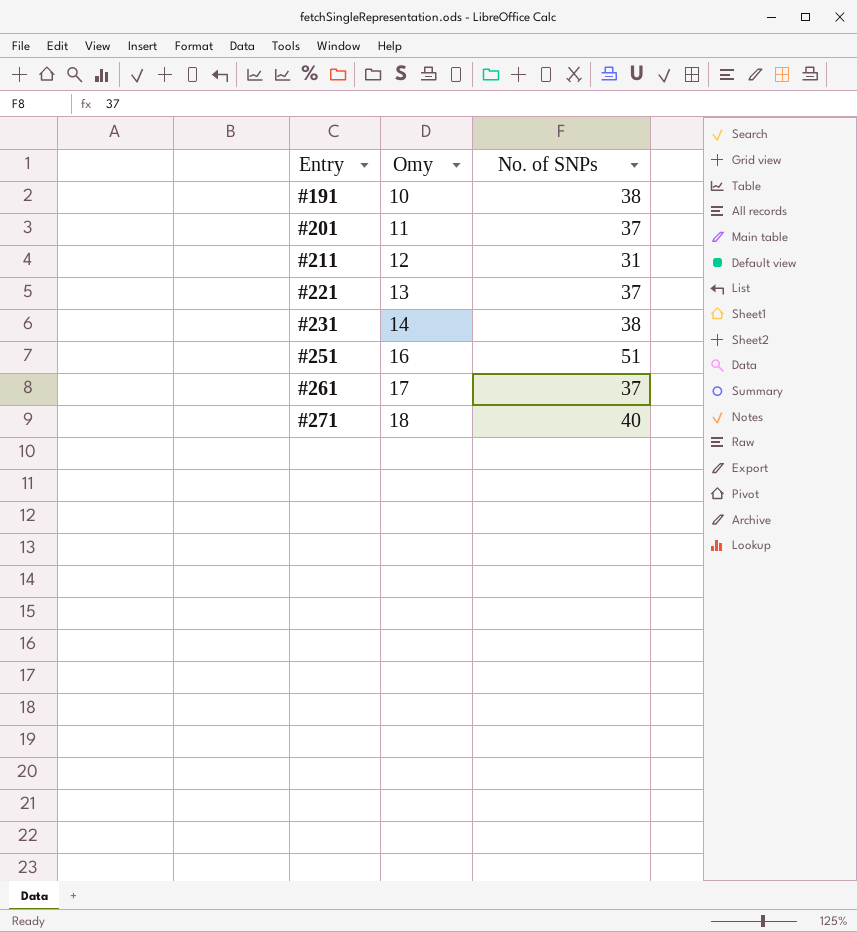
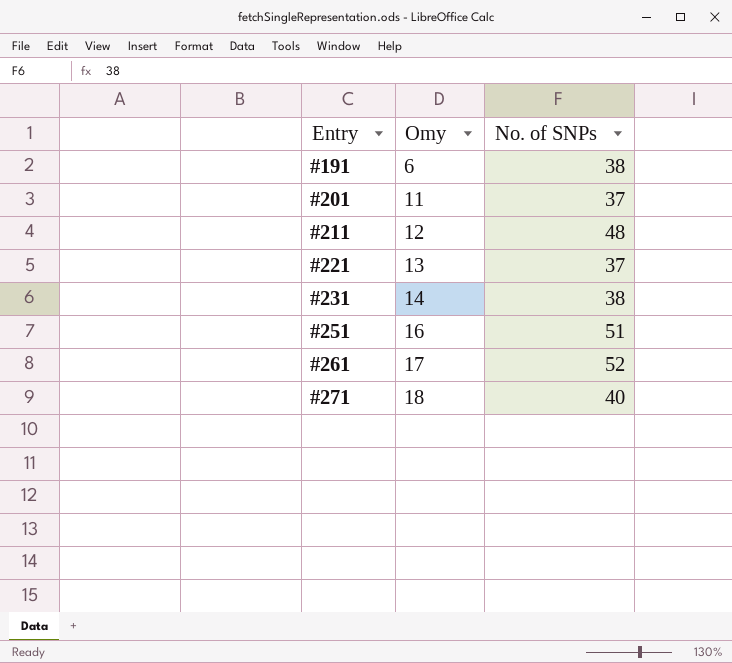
#191 | Omy: 10 -> 6
#211 | No. of SNPs: 31 -> 48
#261 | No. of SNPs: 37 -> 52

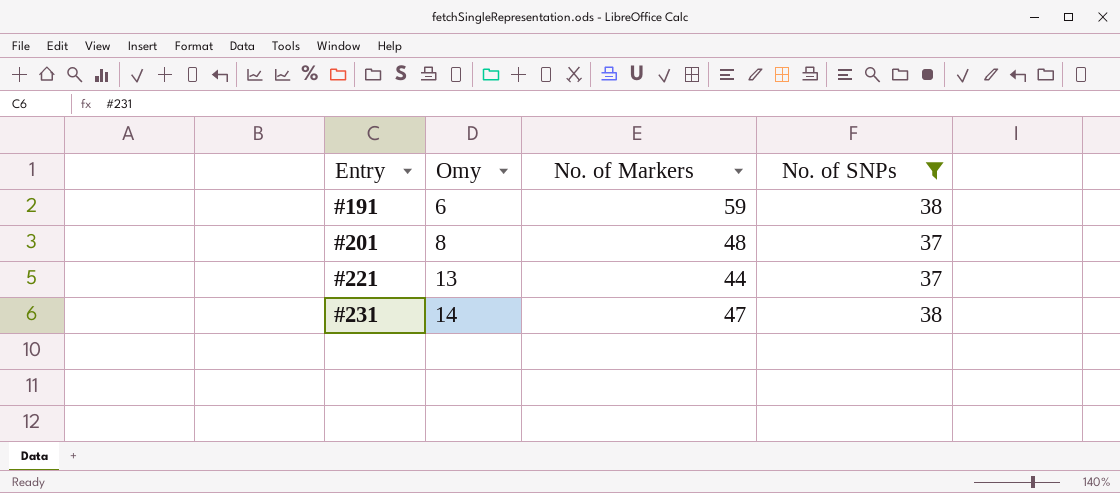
filter: none -> No. of SNPs <= 38
column No. of Markers | position: none -> 3
#201 | Omy: 11 -> 8

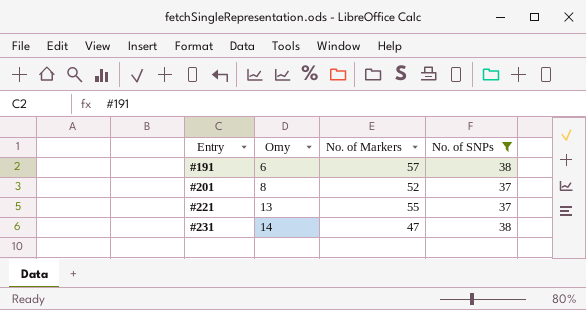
#191 | No. of Markers: 59 -> 57
#201 | No. of Markers: 48 -> 52
#221 | No. of Markers: 44 -> 55

